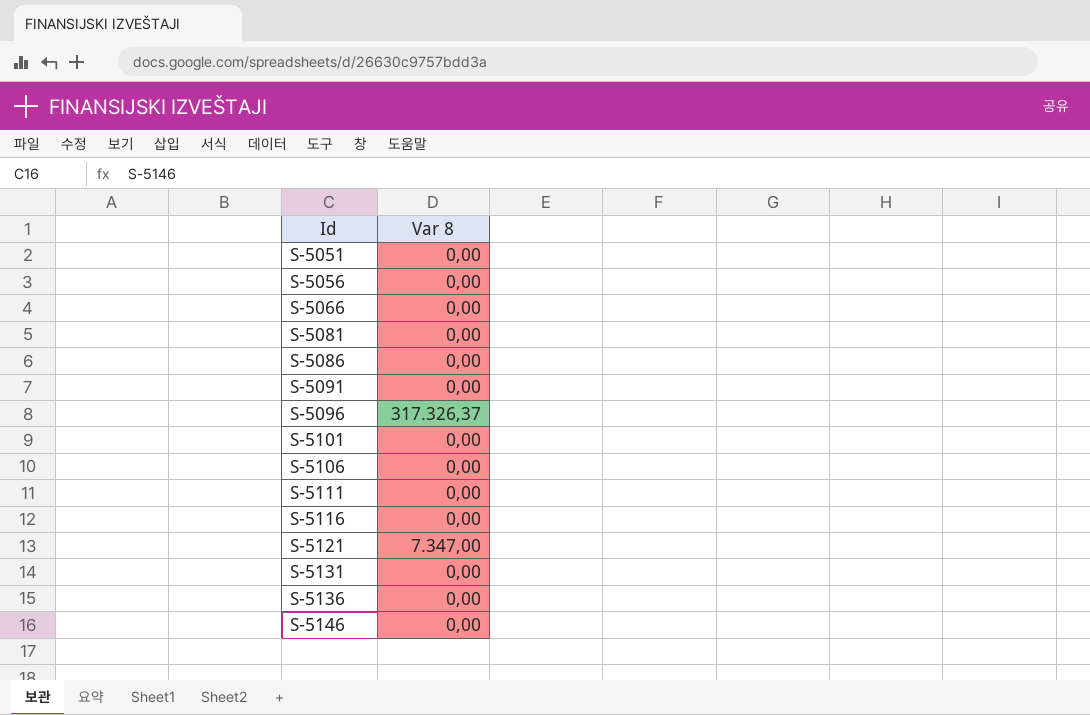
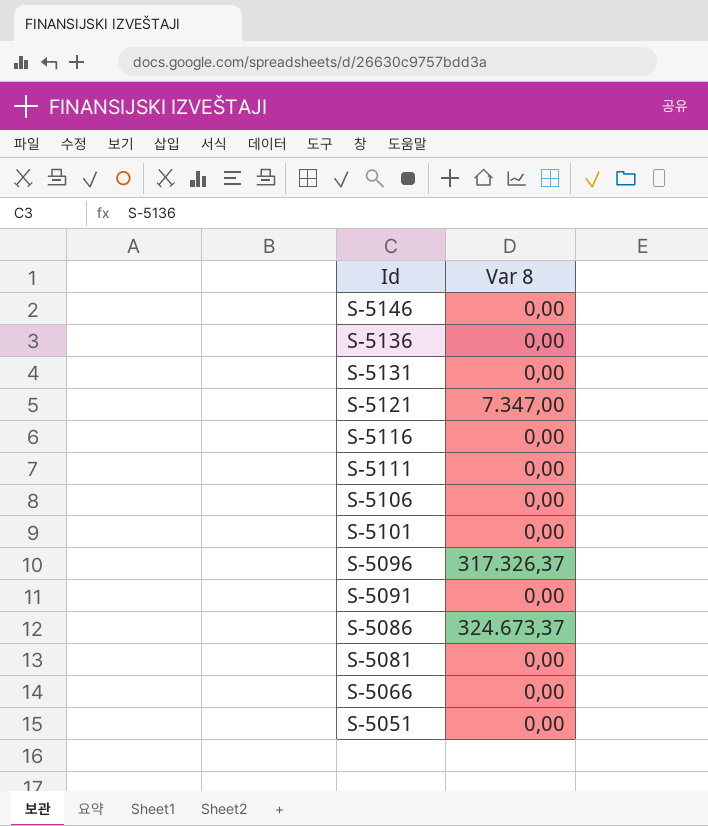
row order: Id ascending -> Id descending
row S-5056: 0,00 -> none
S-5086 | Var 8: 0,00 -> 324.673,37

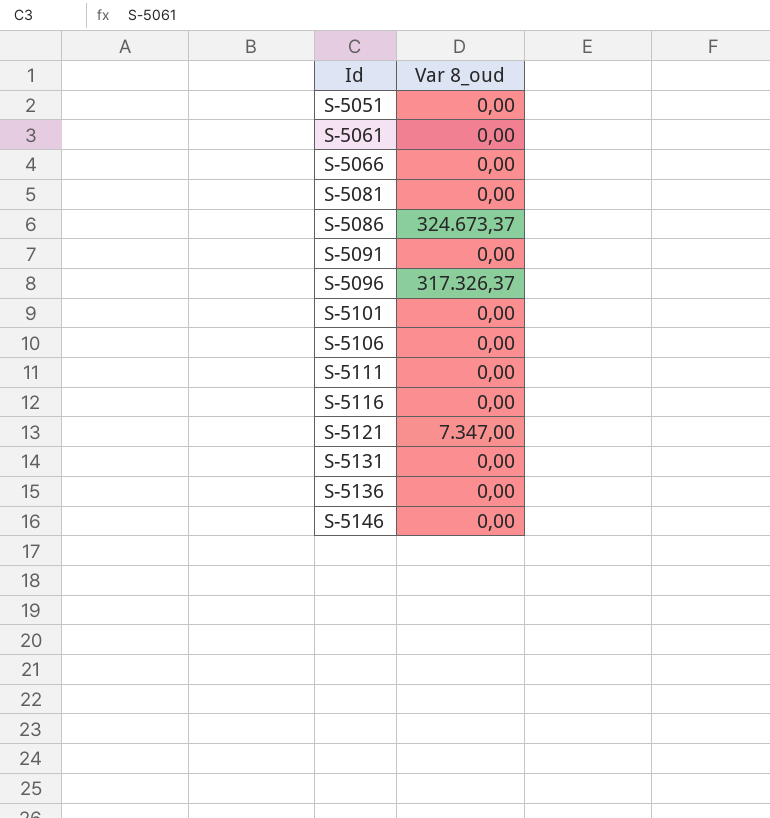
row order: Id descending -> Id ascending
column name: Var 8 -> Var 8_oud
row S-5061: none -> 0,00

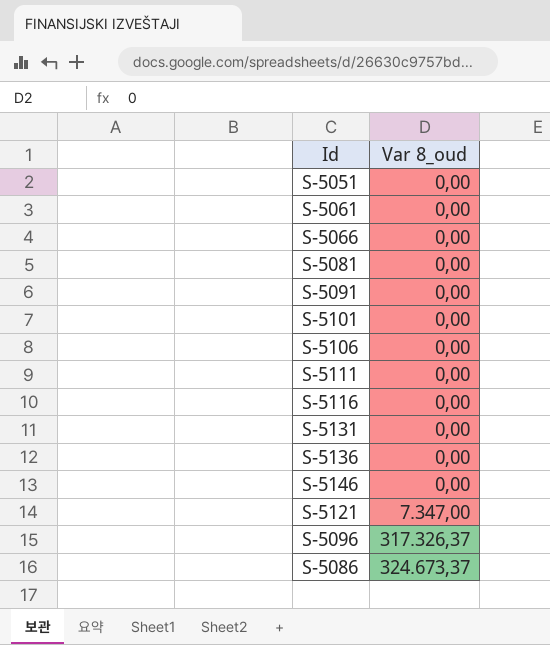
row order: Id ascending -> Var 8_oud ascending

